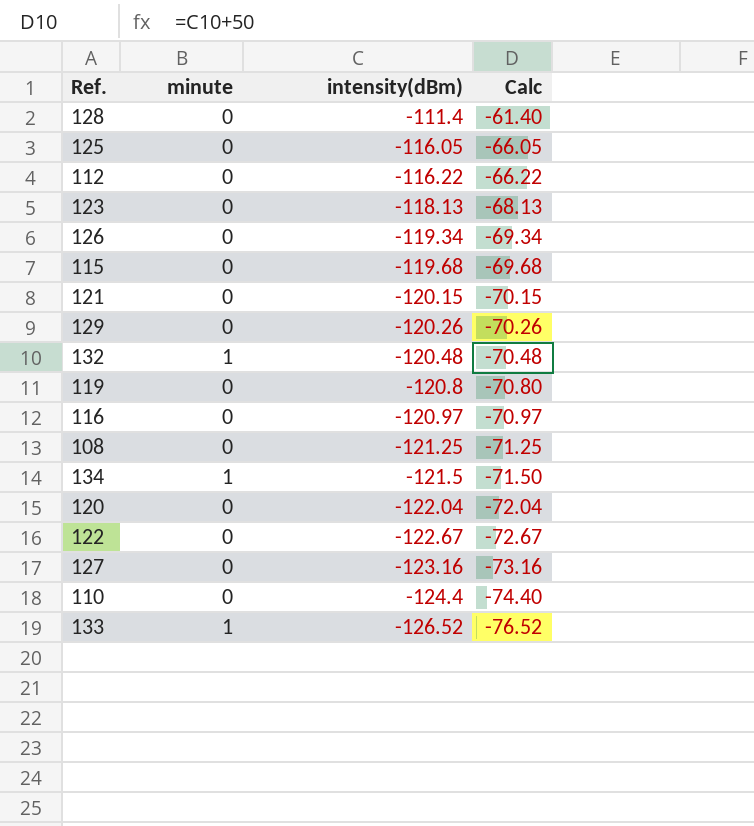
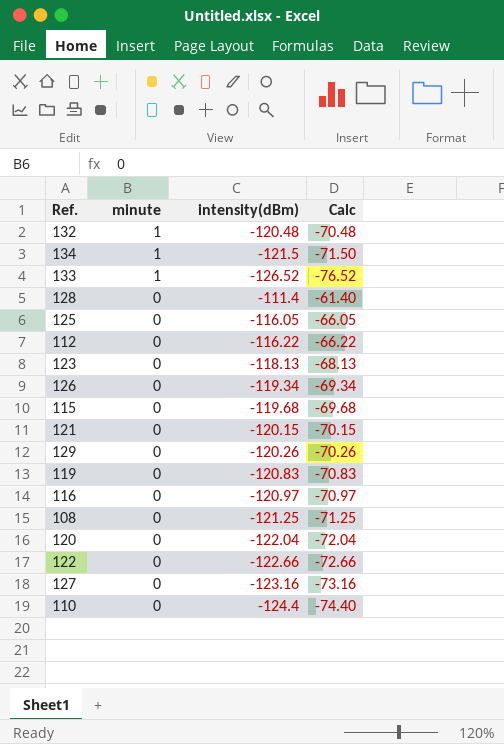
row order: intensity(dBm) descending -> minute descending
119 | intensity(dBm): -120.8 -> -120.83
119 | Calc: -70.80 -> -70.83
122 | intensity(dBm): -122.67 -> -122.66
122 | Calc: -72.67 -> -72.66

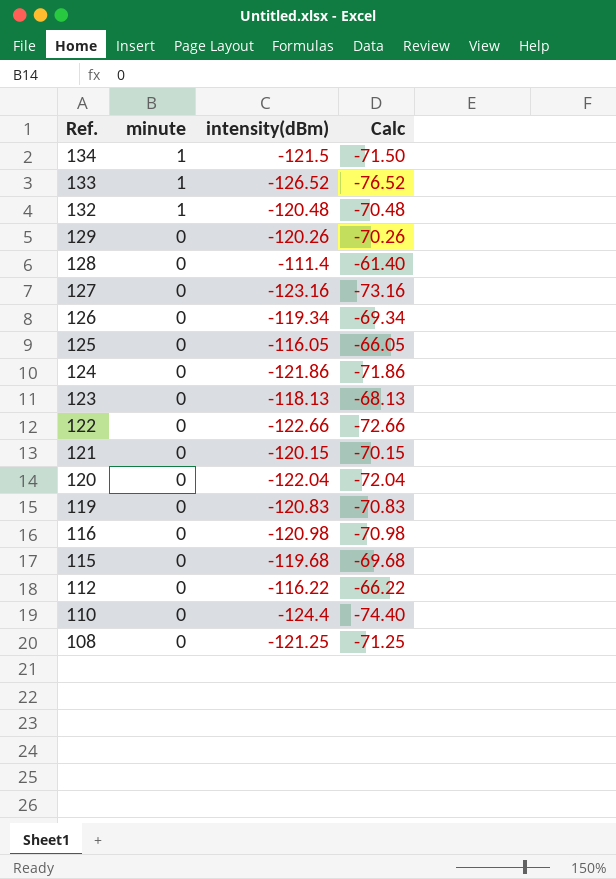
row order: minute descending -> Ref. descending
row 124: none -> 0 | -121.86 | -71.86
116 | intensity(dBm): -120.97 -> -120.98
116 | Calc: -70.97 -> -70.98

